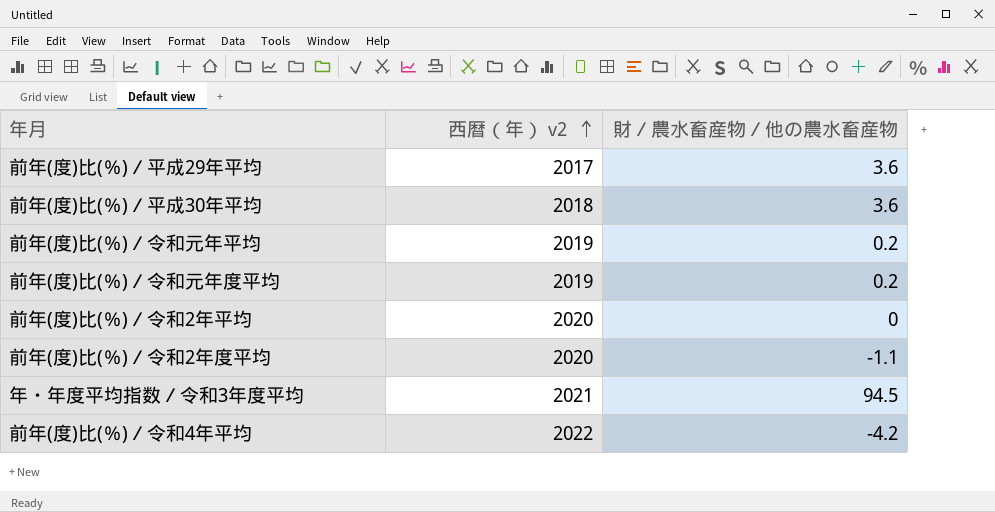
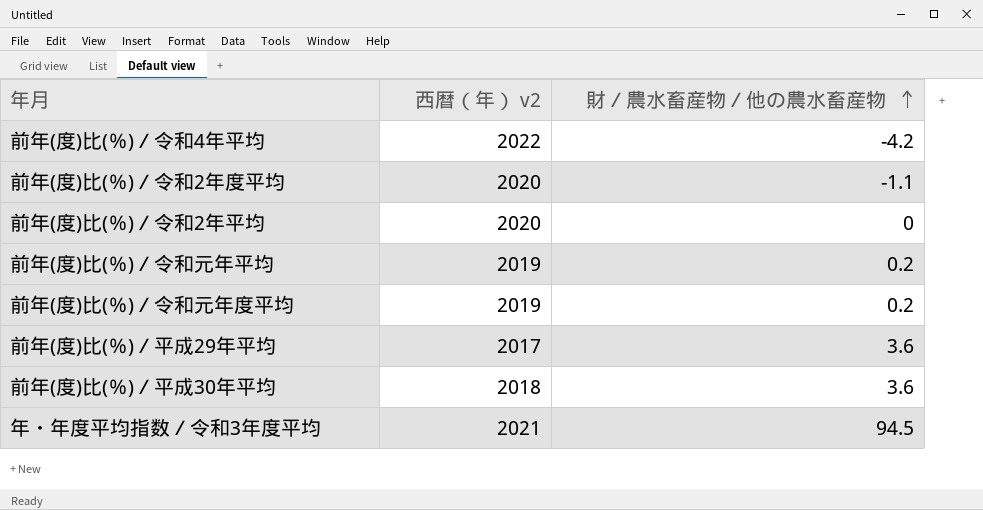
row order: 西暦（年） v2 ascending -> 財／農水畜産物／他の農水畜産物 ascending

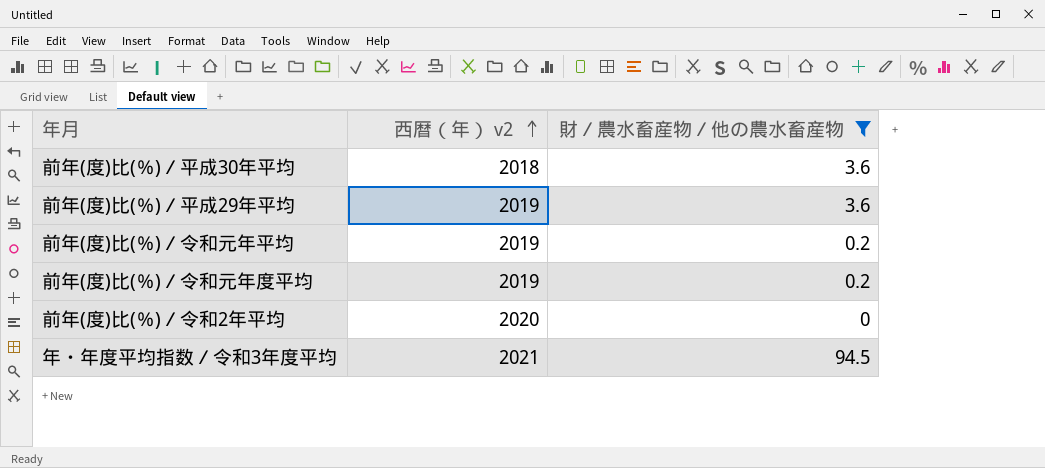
filter: none -> 財／農水畜産物／他の農水畜産物 >= 0
row order: 財／農水畜産物／他の農水畜産物 ascending -> 西暦（年） v2 ascending
前年(度)比(％)／平成29年平均 | 西暦（年） v2: 2017 -> 2019

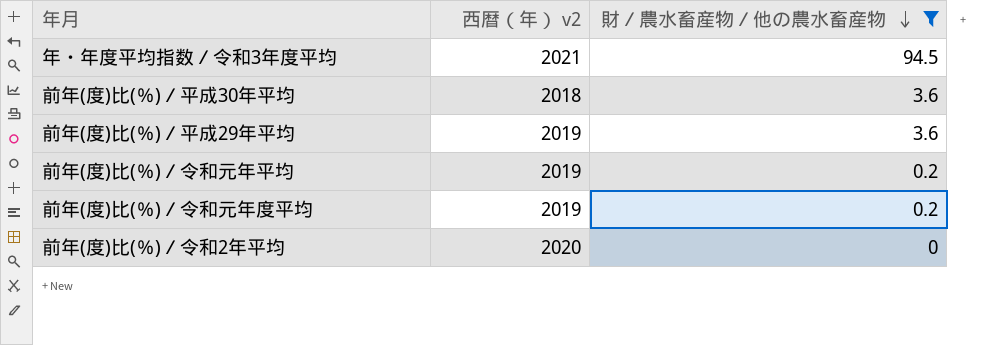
row order: 西暦（年） v2 ascending -> 財／農水畜産物／他の農水畜産物 descending

